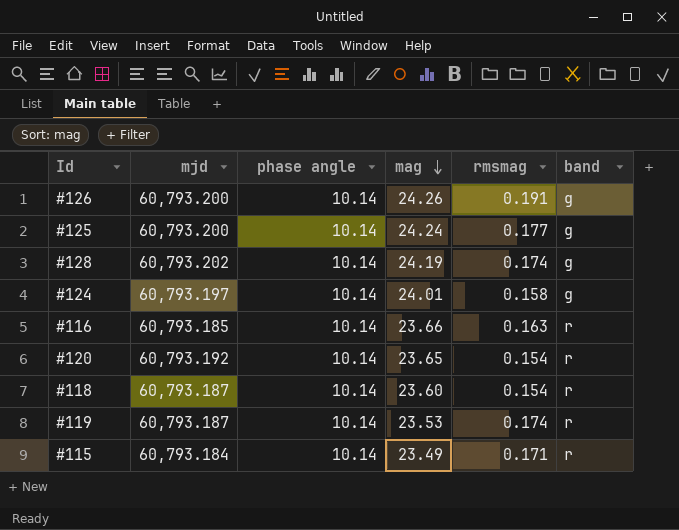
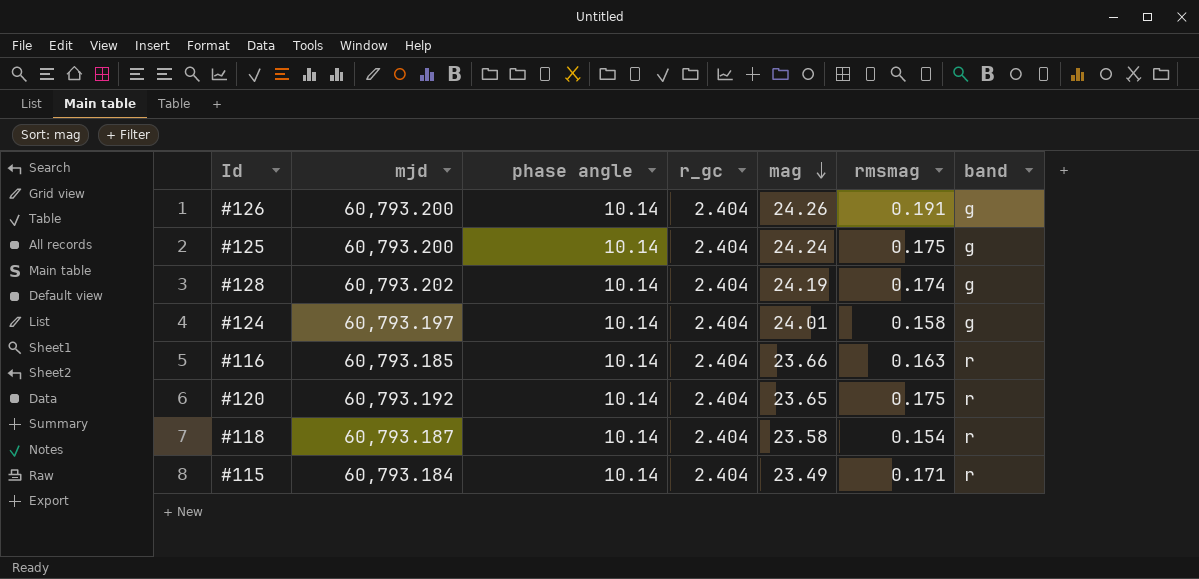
column r_gc | position: none -> 4
row #119: 60,793.187 | 10.14 | 23.53 | 0.174 | r -> none
#125 | rmsmag: 0.177 -> 0.175
#120 | rmsmag: 0.154 -> 0.175
#118 | mag: 23.60 -> 23.58

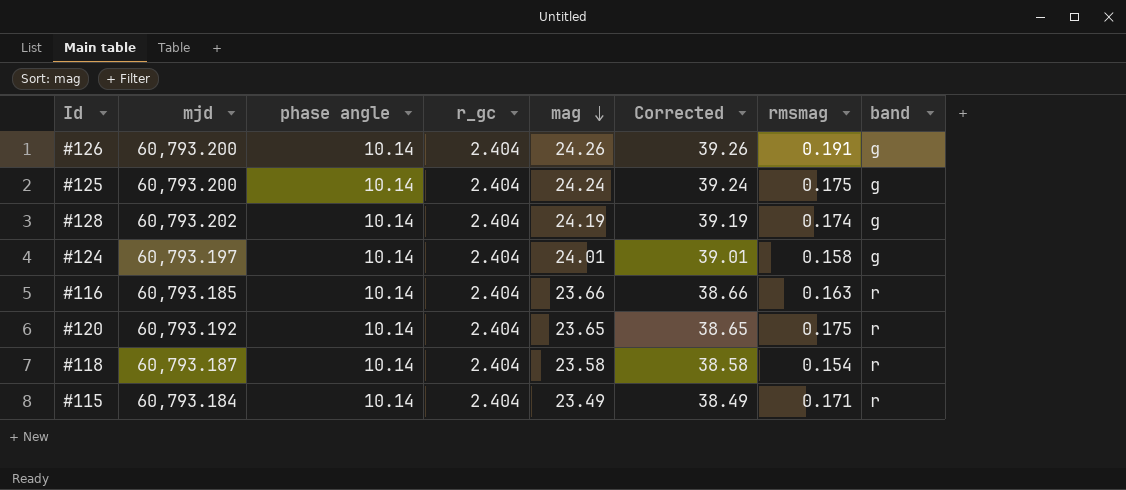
column Corrected | formula: none -> [mag] + 15

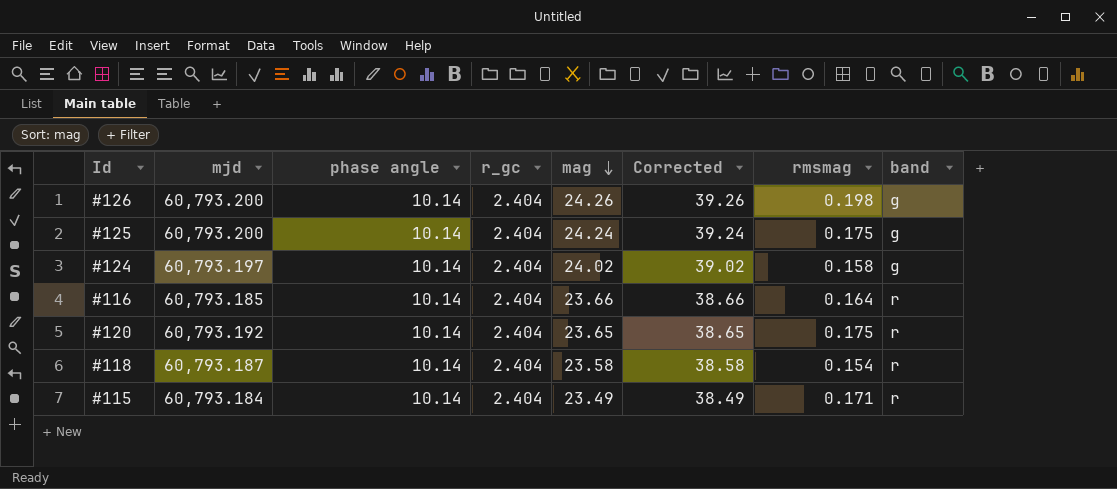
row #128: 60,793.202 | 10.14 | 2.404 | 24.19 | 39.19 | 0.174 | g -> none
#126 | rmsmag: 0.191 -> 0.198
#124 | mag: 24.01 -> 24.02
#124 | Corrected: 39.01 -> 39.02
#116 | rmsmag: 0.163 -> 0.164

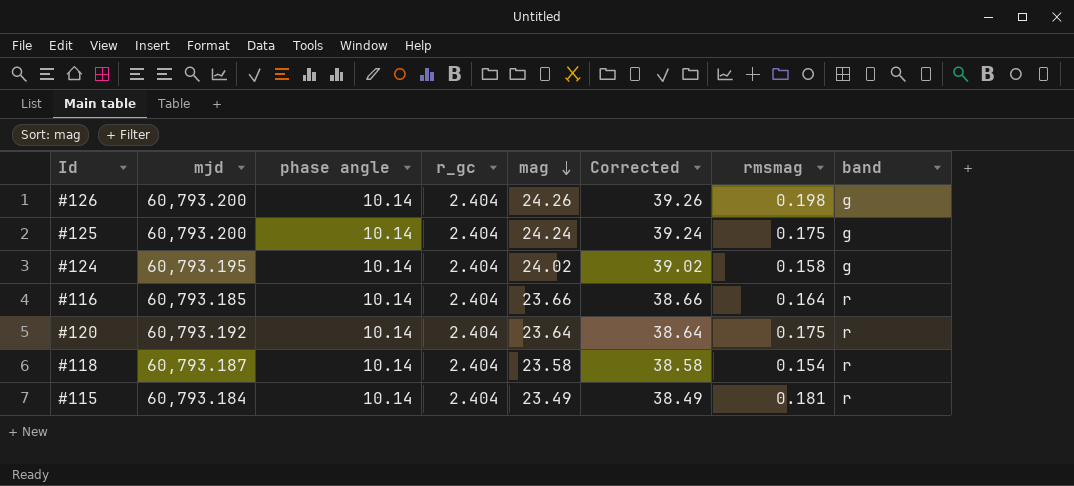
#124 | mjd: 60,793.197 -> 60,793.195
#120 | mag: 23.65 -> 23.64
#120 | Corrected: 38.65 -> 38.64
#115 | rmsmag: 0.171 -> 0.181

